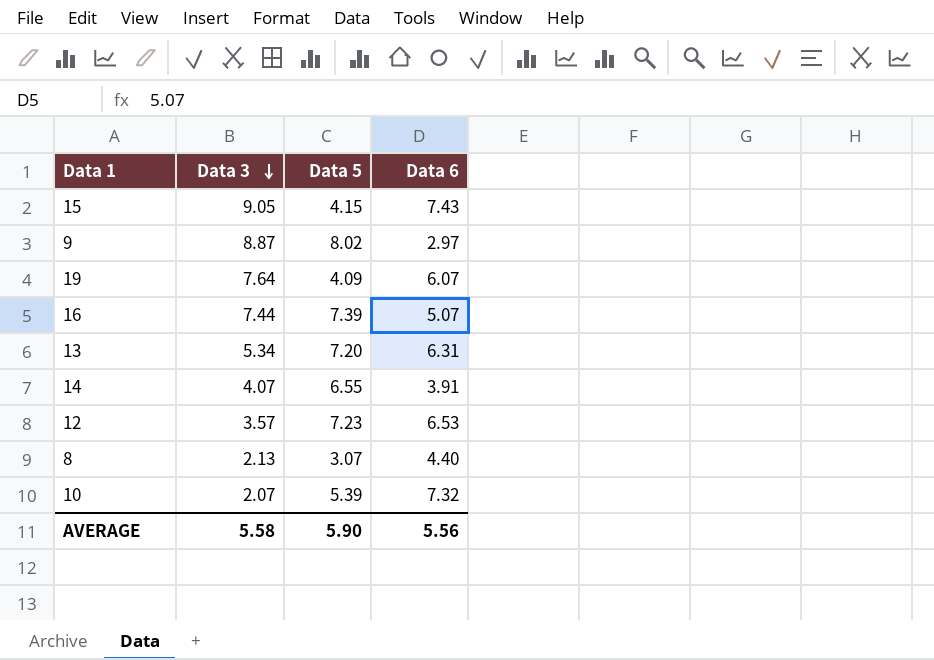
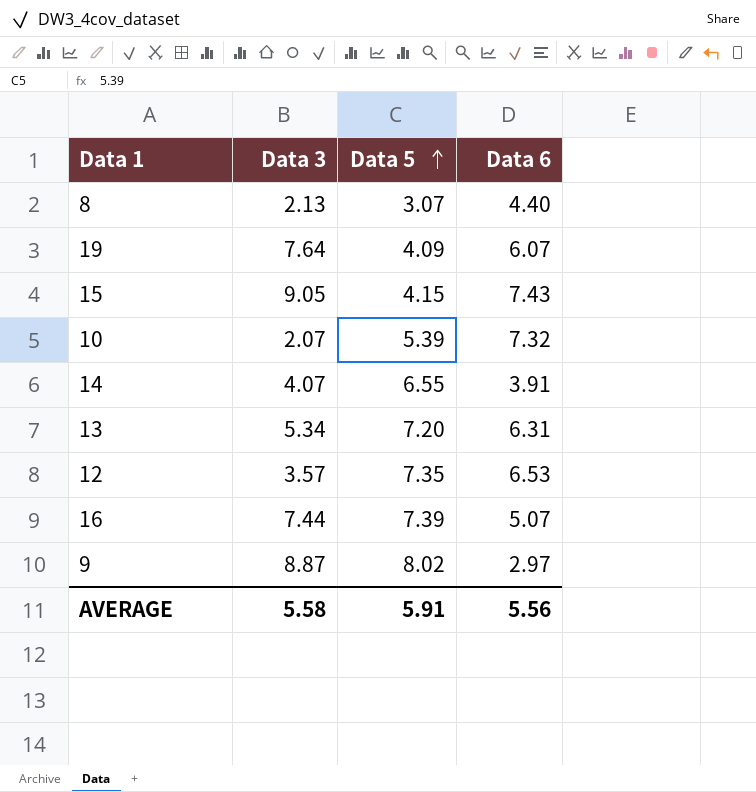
row order: Data 3 descending -> Data 5 ascending
12 | Data 5: 7.23 -> 7.35
AVERAGE | Data 5: 5.90 -> 5.91

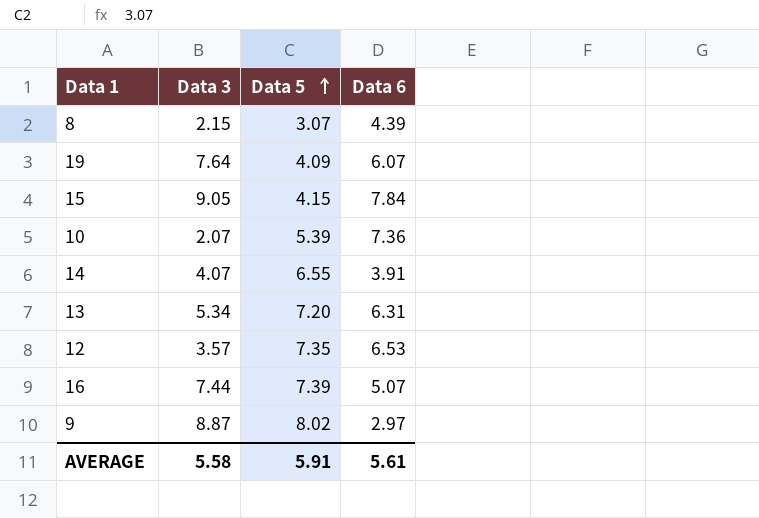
8 | Data 3: 2.13 -> 2.15
8 | Data 6: 4.40 -> 4.39
15 | Data 6: 7.43 -> 7.84
10 | Data 6: 7.32 -> 7.36
AVERAGE | Data 6: 5.56 -> 5.61

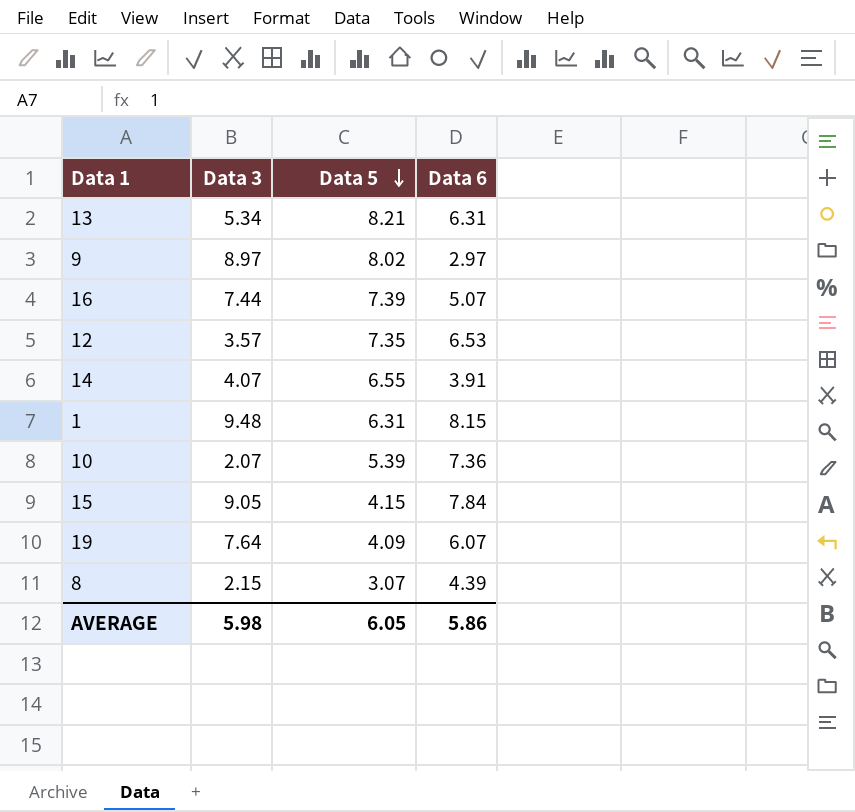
row order: Data 5 ascending -> Data 5 descending
13 | Data 5: 7.20 -> 8.21
9 | Data 3: 8.87 -> 8.97
row 1: none -> 9.48 | 6.31 | 8.15
AVERAGE | Data 3: 5.58 -> 5.98
AVERAGE | Data 5: 5.91 -> 6.05
AVERAGE | Data 6: 5.61 -> 5.86

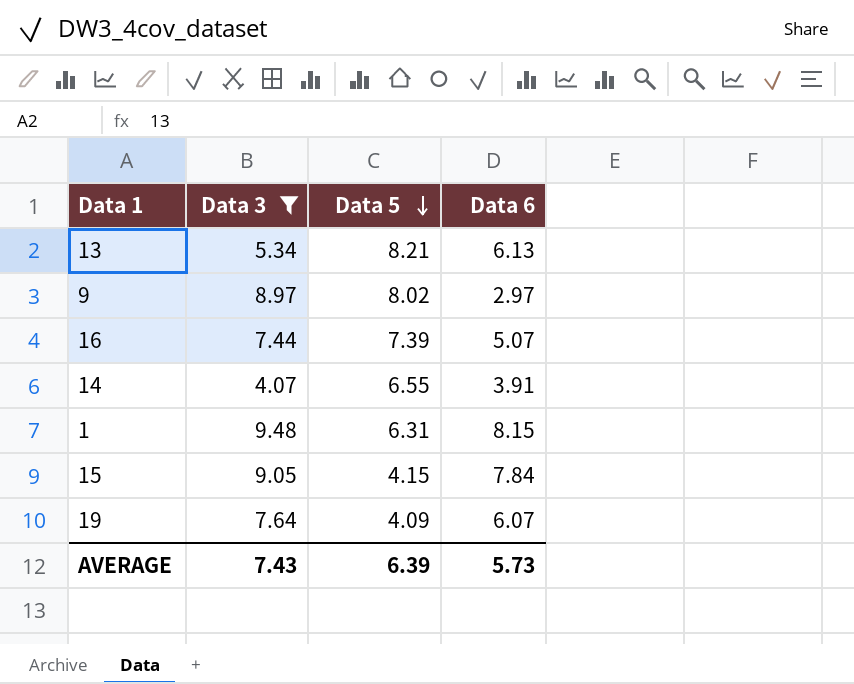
filter: none -> Data 3 >= 4.07
13 | Data 6: 6.31 -> 6.13
AVERAGE | Data 3: 5.98 -> 7.43
AVERAGE | Data 5: 6.05 -> 6.39
AVERAGE | Data 6: 5.86 -> 5.73

